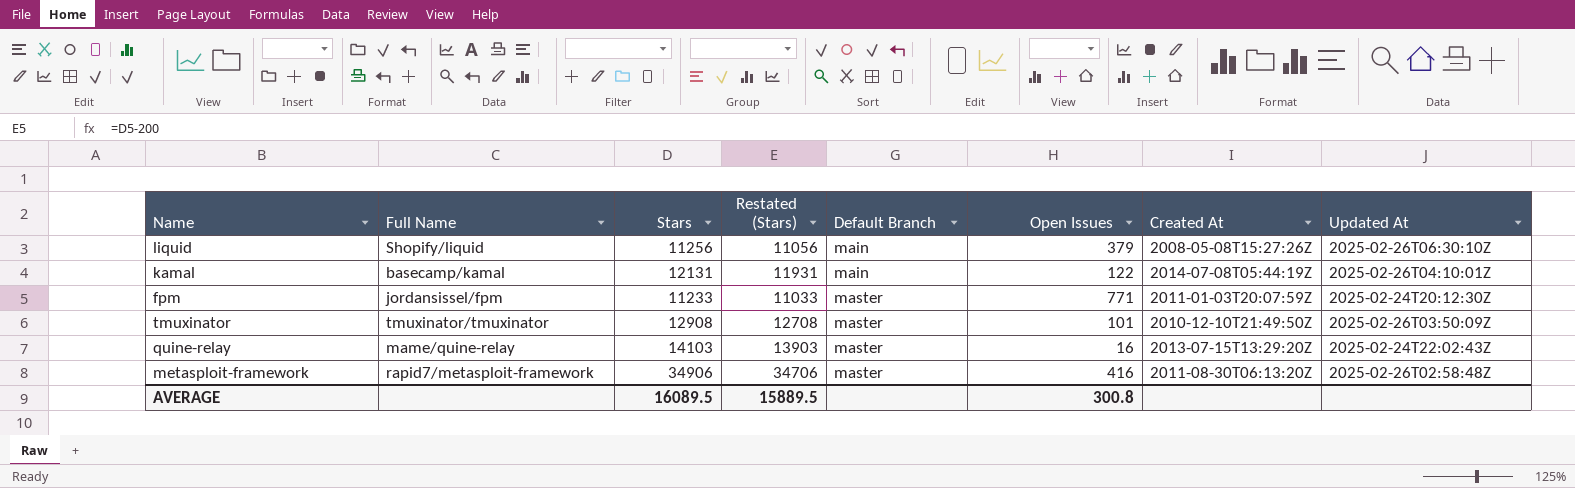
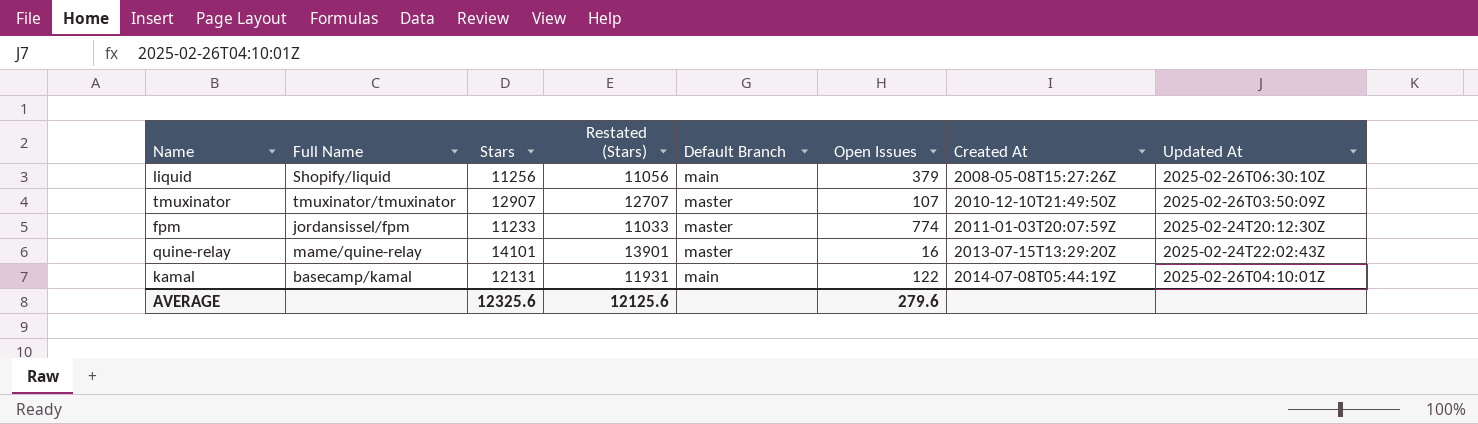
row order: Default Branch ascending -> Created At ascending
row metasploit-framework: rapid7/metasploit-framework | 34906 | 34706 | master | 416 | 2011-08-30T06:13:20Z | 2025-02-26T02:58:48Z -> none
tmuxinator | Stars: 12908 -> 12907
tmuxinator | Restated (Stars): 12708 -> 12707
tmuxinator | Open Issues: 101 -> 107
fpm | Open Issues: 771 -> 774
quine-relay | Stars: 14103 -> 14101
quine-relay | Restated (Stars): 13903 -> 13901
AVERAGE | Stars: 16089.5 -> 12325.6
AVERAGE | Restated (Stars): 15889.5 -> 12125.6
AVERAGE | Open Issues: 300.8 -> 279.6

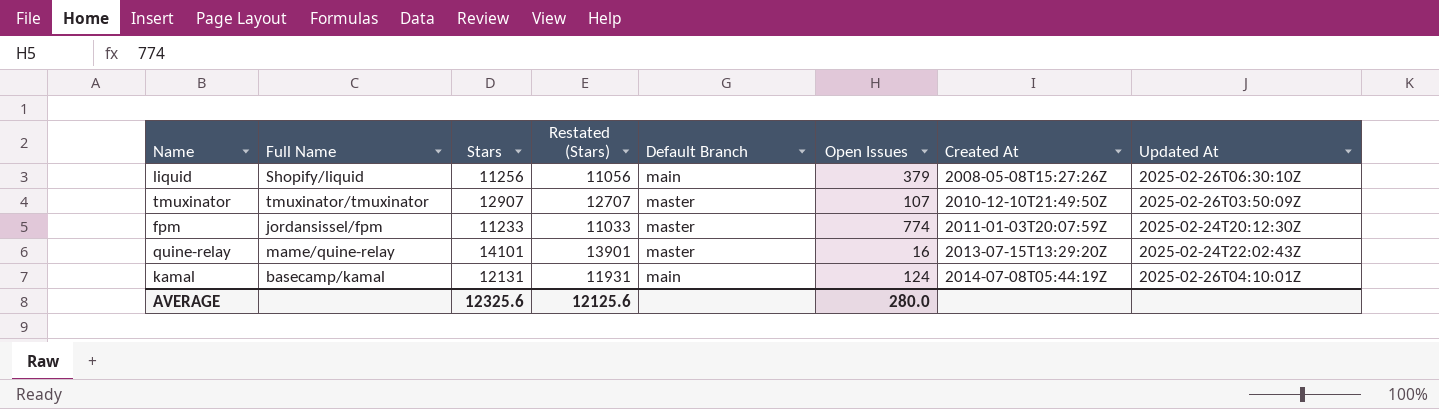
kamal | Open Issues: 122 -> 124
AVERAGE | Open Issues: 279.6 -> 280.0

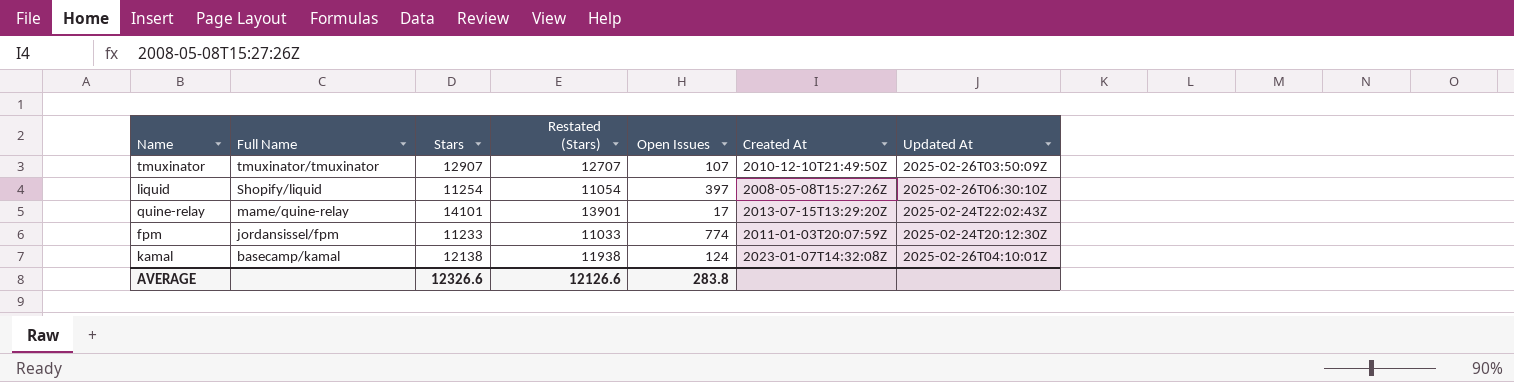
row order: Created At ascending -> Full Name descending
column Default Branch | position: 5 -> none
liquid | Stars: 11256 -> 11254
liquid | Restated (Stars): 11056 -> 11054
liquid | Open Issues: 379 -> 397
quine-relay | Open Issues: 16 -> 17
kamal | Stars: 12131 -> 12138
kamal | Restated (Stars): 11931 -> 11938
kamal | Created At: 2014-07-08T05:44:19Z -> 2023-01-07T14:32:08Z
AVERAGE | Stars: 12325.6 -> 12326.6
AVERAGE | Restated (Stars): 12125.6 -> 12126.6
AVERAGE | Open Issues: 280.0 -> 283.8

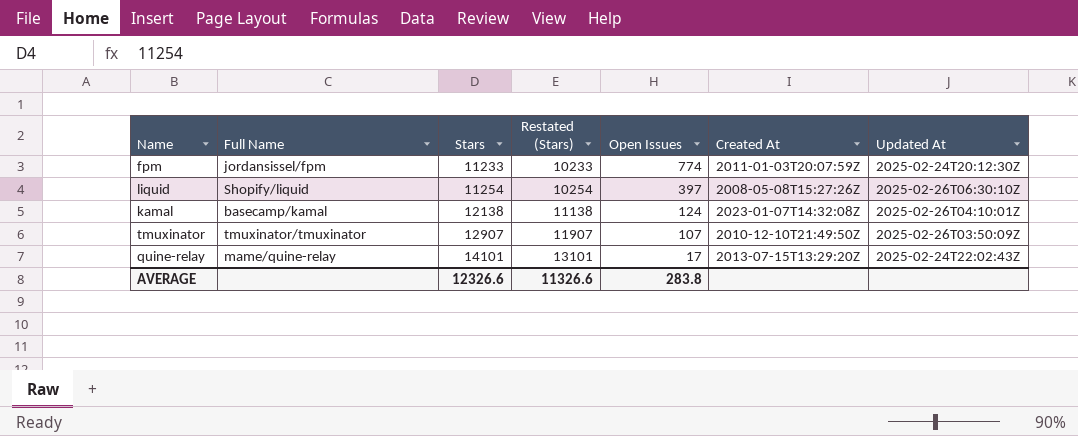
row order: Full Name descending -> Stars ascending
column Restated (Stars) | formula: [Stars] - 200 -> [Stars] - 1000
AVERAGE | Restated (Stars): 12126.6 -> 11326.6

